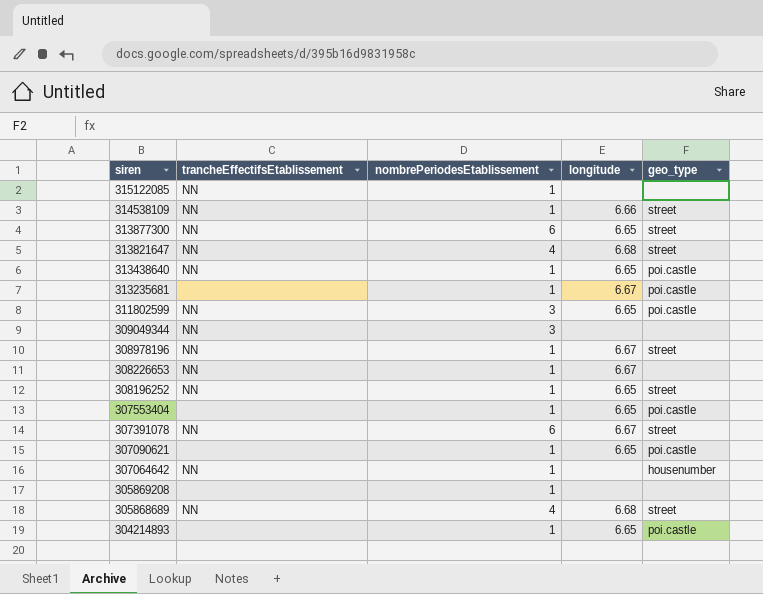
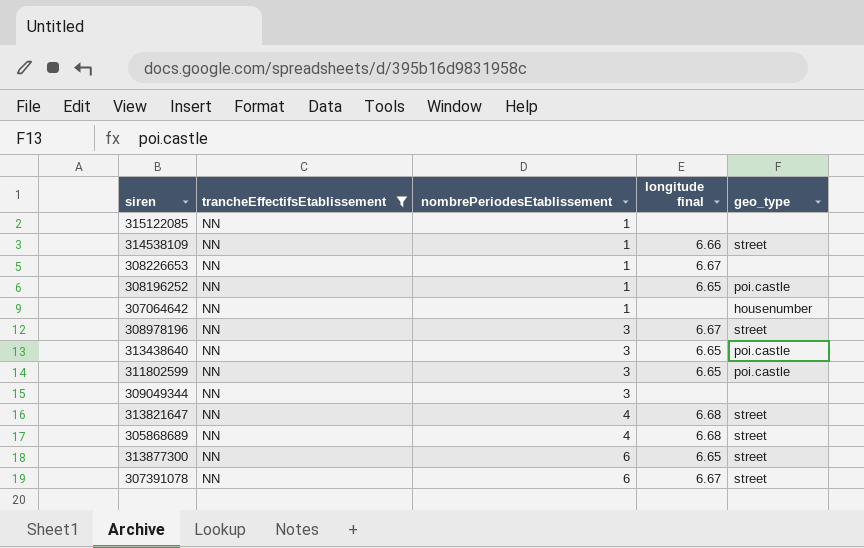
filter: none -> trancheEffectifsEtablissement = NN
row order: siren descending -> nombrePeriodesEtablissement ascending
column name: longitude -> longitude final
308196252 | geo_type: street -> poi.castle
308978196 | nombrePeriodesEtablissement: 1 -> 3
313438640 | nombrePeriodesEtablissement: 1 -> 3

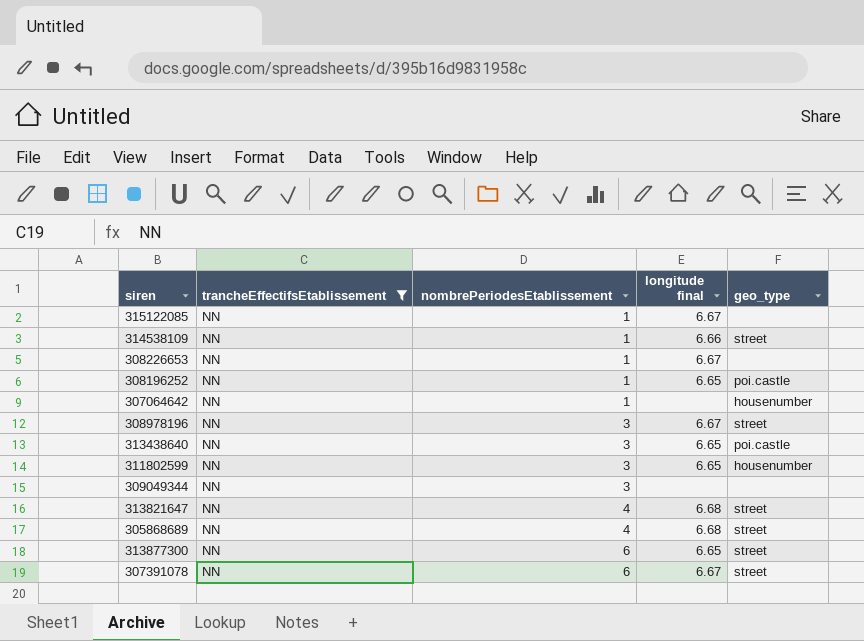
315122085 | longitude final: none -> 6.67
311802599 | geo_type: poi.castle -> housenumber

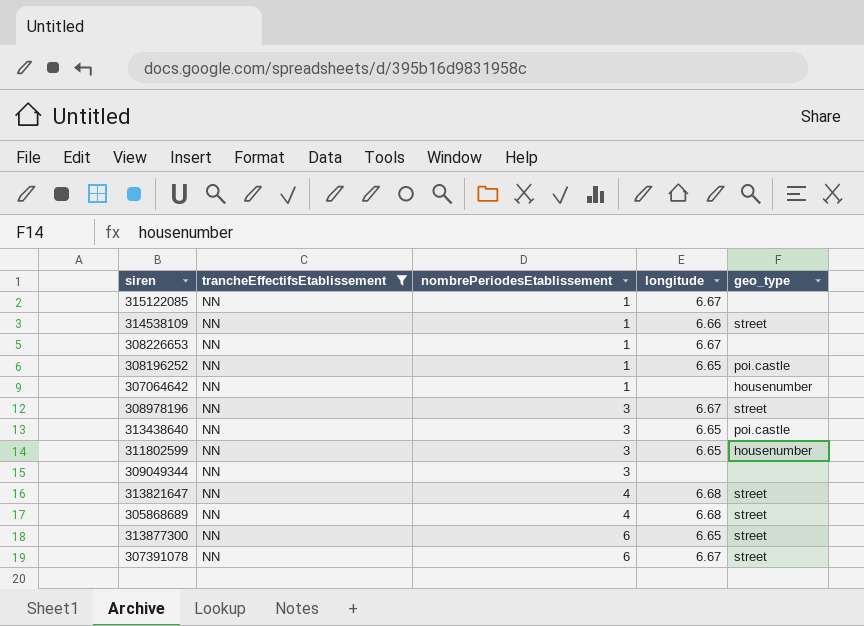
column name: longitude final -> longitude

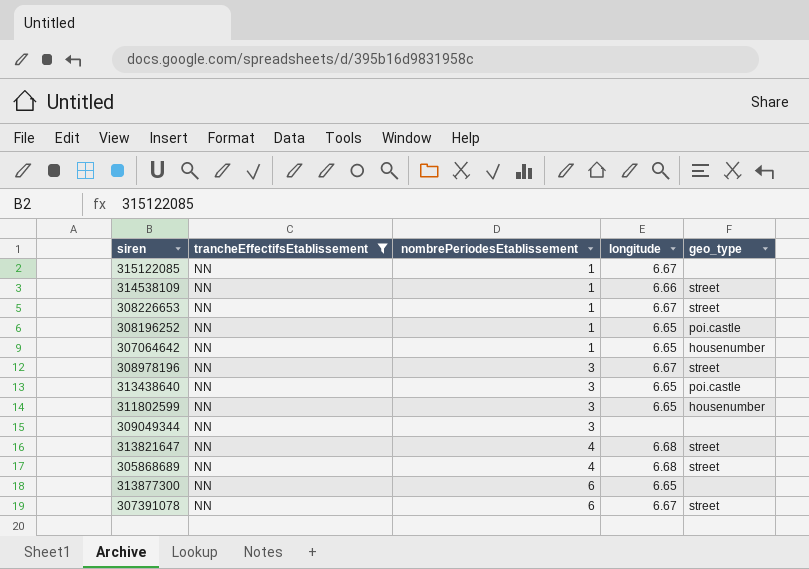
308226653 | geo_type: none -> street
307064642 | longitude: none -> 6.65
313877300 | geo_type: street -> none

